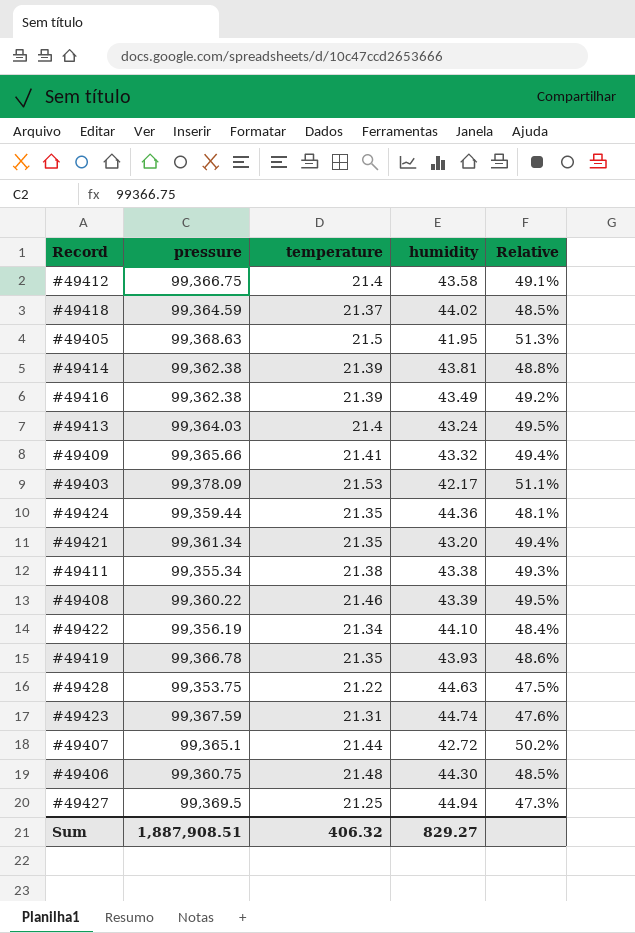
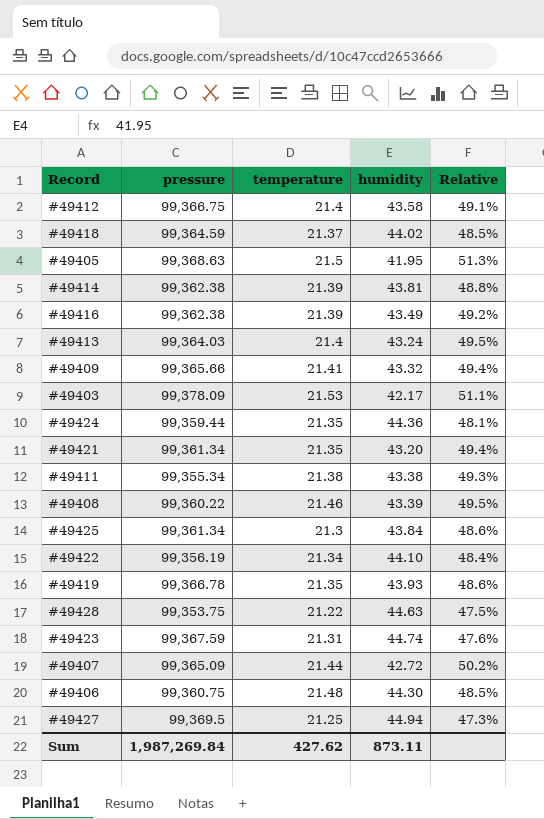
row #49425: none -> 99,361.34 | 21.3 | 43.84 | 48.6%
#49407 | pressure: 99,365.1 -> 99,365.09
Sum | pressure: 1,887,908.51 -> 1,987,269.84
Sum | temperature: 406.32 -> 427.62
Sum | humidity: 829.27 -> 873.11

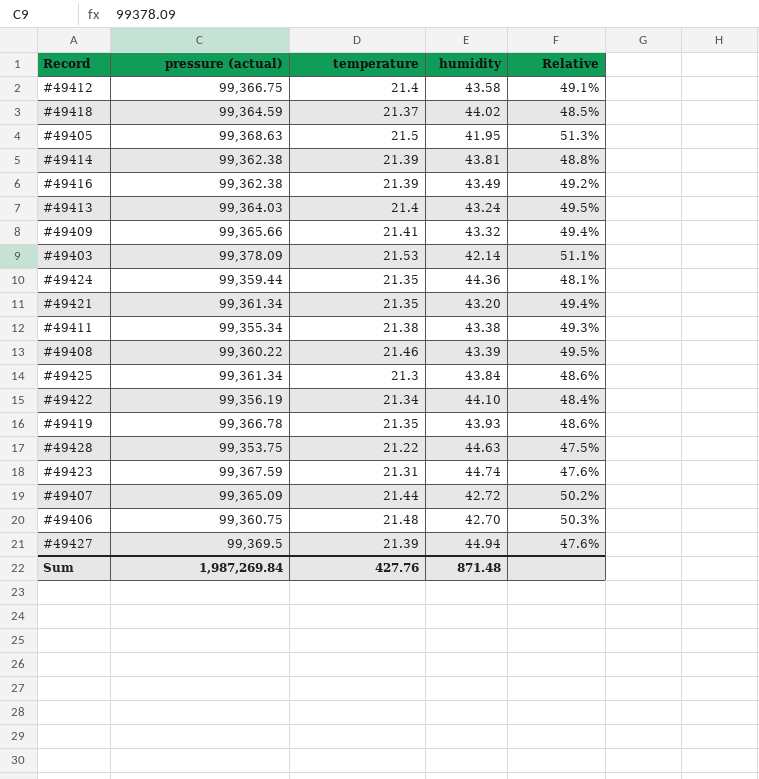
column name: pressure -> pressure (actual)
#49403 | humidity: 42.17 -> 42.14
#49406 | humidity: 44.30 -> 42.70
#49406 | Relative: 48.5% -> 50.3%
#49427 | temperature: 21.25 -> 21.39
#49427 | Relative: 47.3% -> 47.6%
Sum | temperature: 427.62 -> 427.76
Sum | humidity: 873.11 -> 871.48

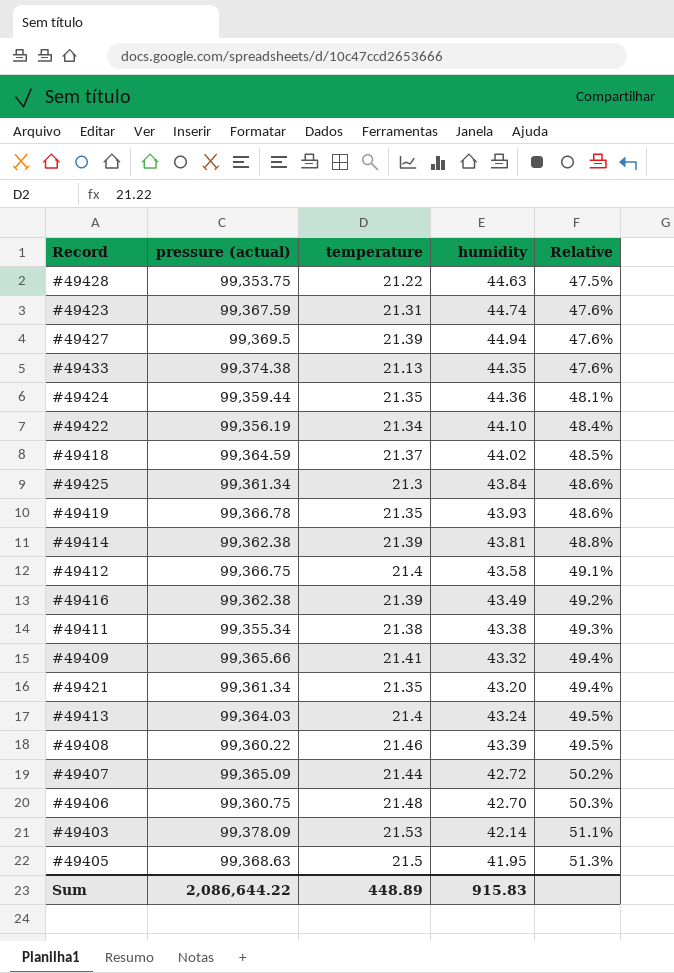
row order: none -> Relative ascending
row #49433: none -> 99,374.38 | 21.13 | 44.35 | 47.6%
Sum | pressure (actual): 1,987,269.84 -> 2,086,644.22
Sum | temperature: 427.76 -> 448.89
Sum | humidity: 871.48 -> 915.83

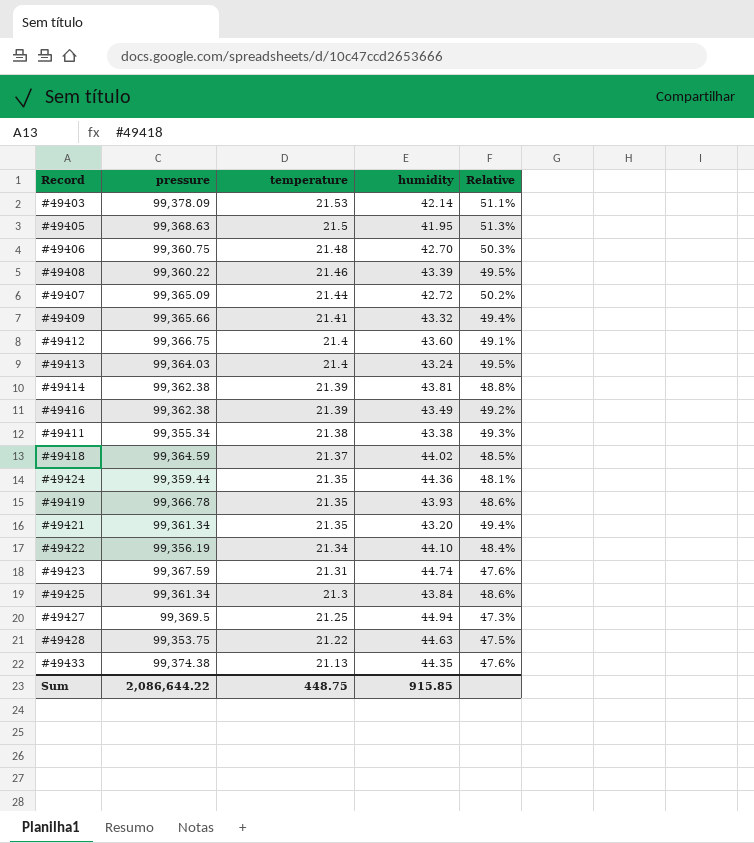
row order: Relative ascending -> temperature descending
column name: pressure (actual) -> pressure
#49412 | humidity: 43.58 -> 43.60
#49427 | temperature: 21.39 -> 21.25
#49427 | Relative: 47.6% -> 47.3%
Sum | temperature: 448.89 -> 448.75
Sum | humidity: 915.83 -> 915.85

